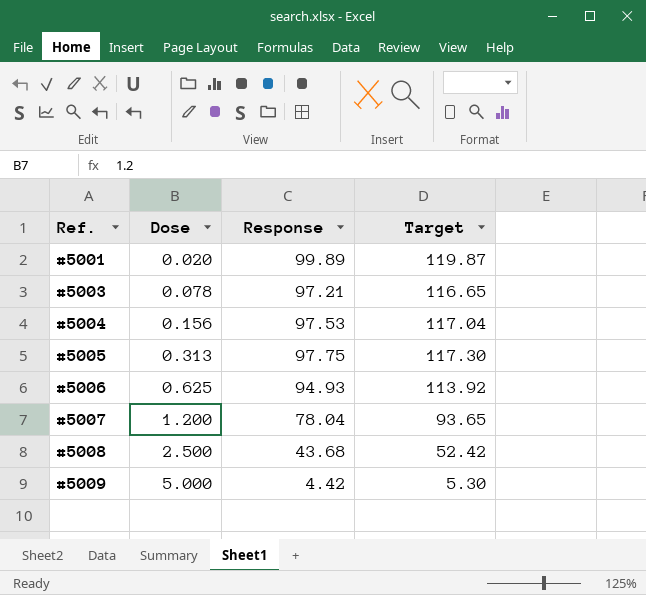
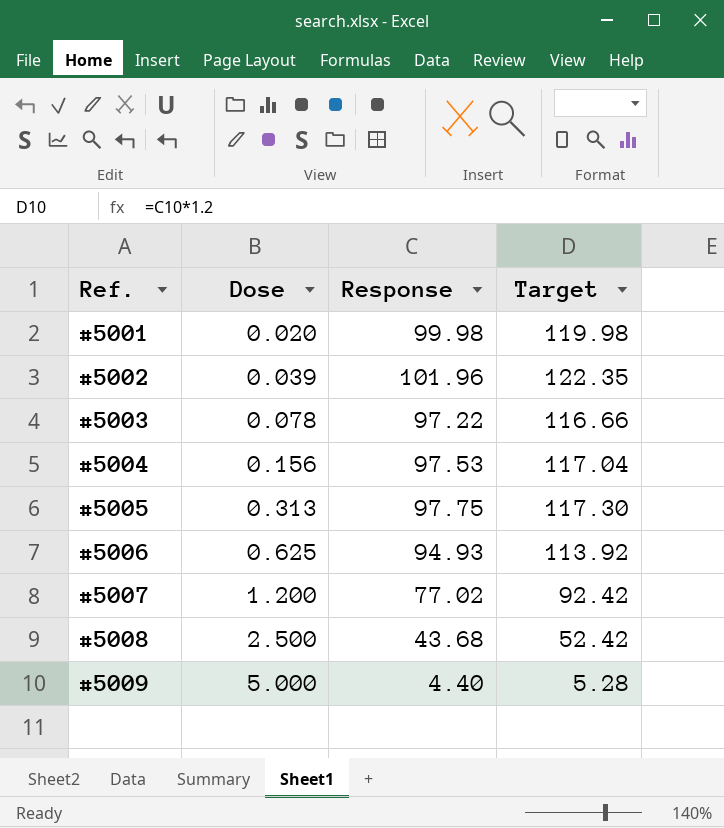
#5001 | Response: 99.89 -> 99.98
#5001 | Target: 119.87 -> 119.98
row #5002: none -> 0.039 | 101.96 | 122.35
#5003 | Response: 97.21 -> 97.22
#5003 | Target: 116.65 -> 116.66
#5007 | Response: 78.04 -> 77.02
#5007 | Target: 93.65 -> 92.42
#5009 | Response: 4.42 -> 4.40
#5009 | Target: 5.30 -> 5.28

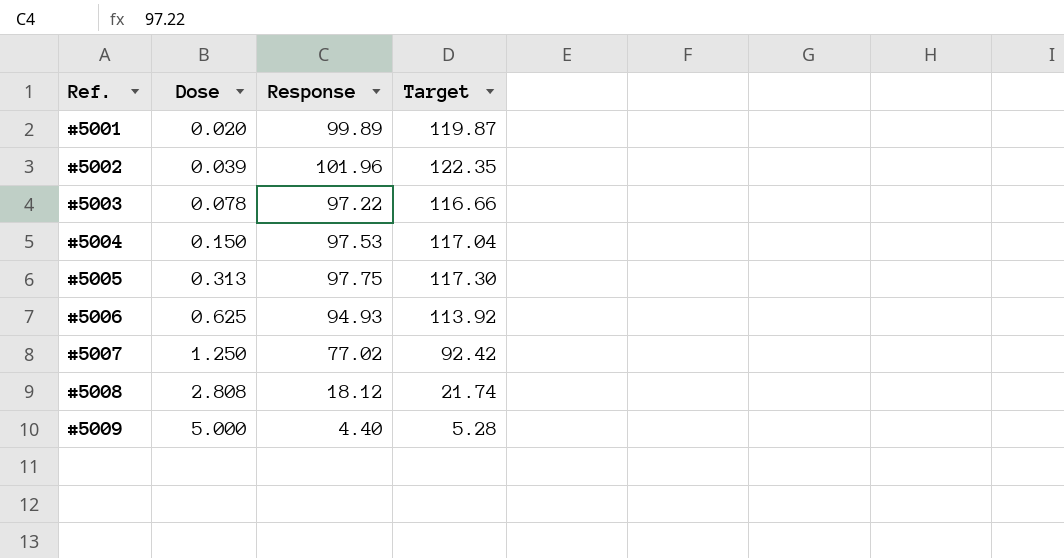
#5001 | Response: 99.98 -> 99.89
#5001 | Target: 119.98 -> 119.87
#5004 | Dose: 0.156 -> 0.150
#5007 | Dose: 1.200 -> 1.250
#5008 | Dose: 2.500 -> 2.808
#5008 | Response: 43.68 -> 18.12
#5008 | Target: 52.42 -> 21.74

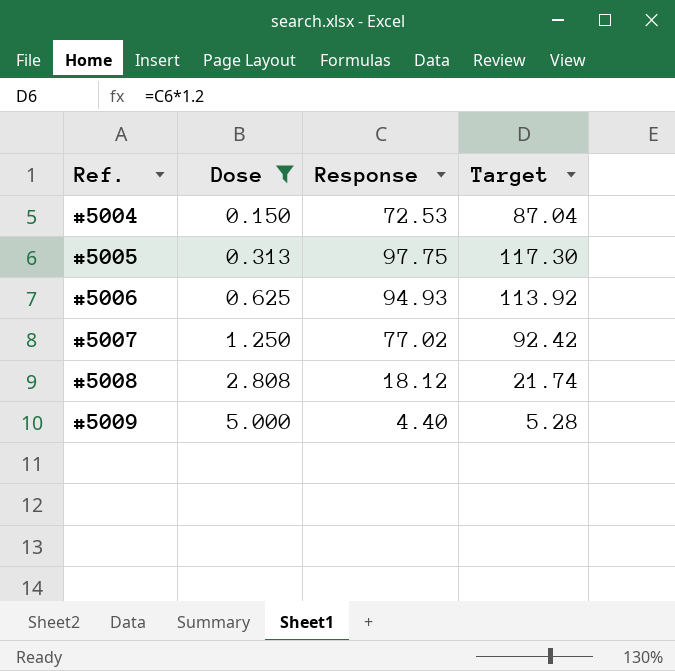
filter: none -> Dose >= 0.150
#5004 | Response: 97.53 -> 72.53
#5004 | Target: 117.04 -> 87.04

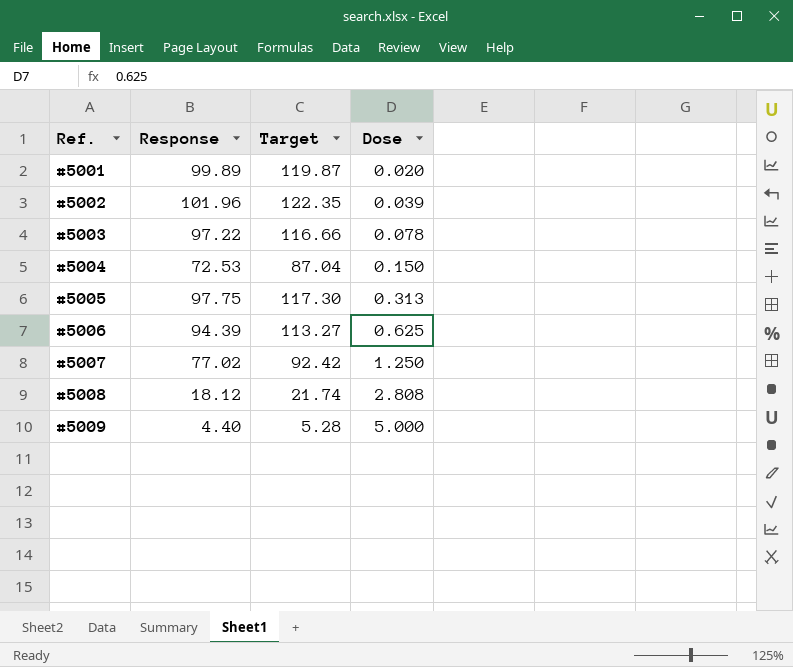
filter: Dose >= 0.150 -> none
column Dose | position: 2 -> 4
#5006 | Response: 94.93 -> 94.39
#5006 | Target: 113.92 -> 113.27

